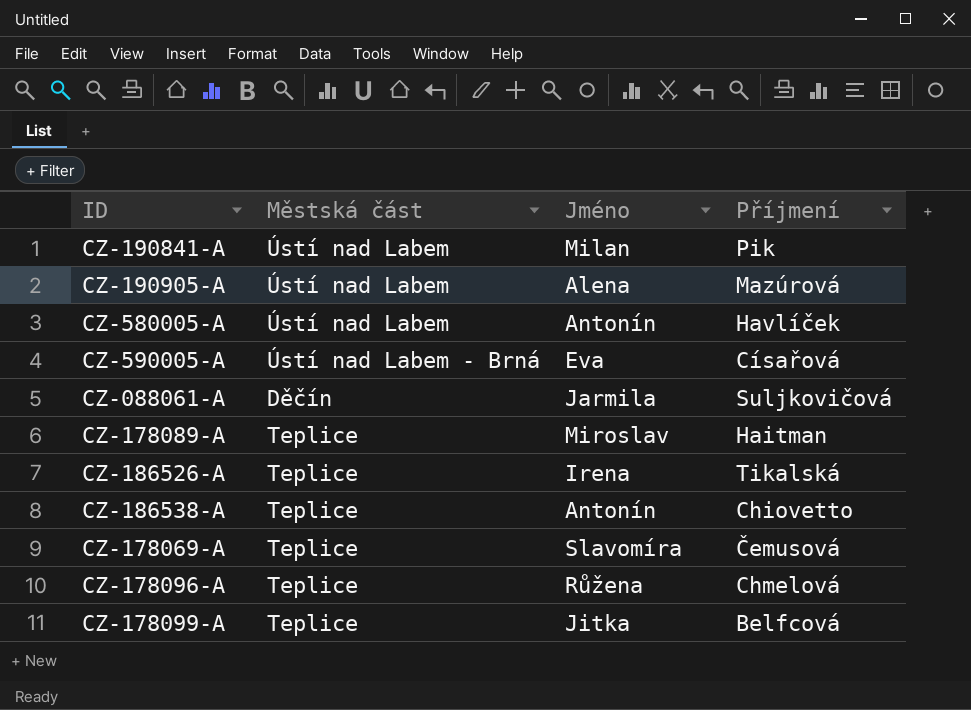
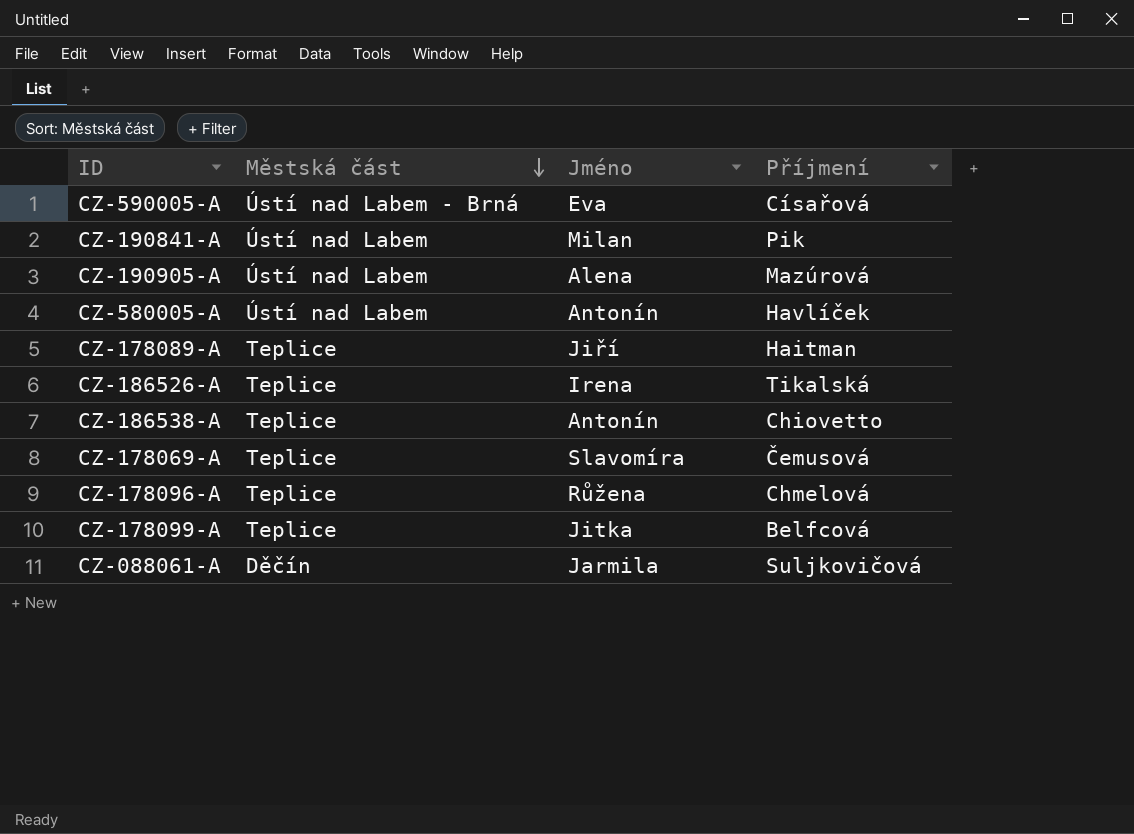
row order: none -> Městská část descending
CZ-178089-A | Jméno: Miroslav -> Jiří

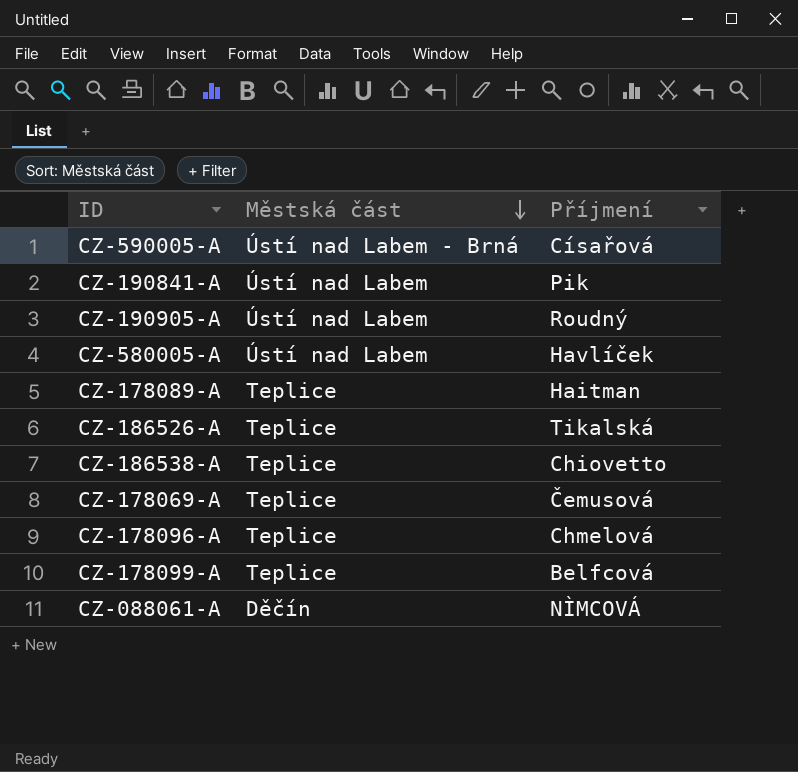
column Jméno | position: 3 -> none
CZ-190905-A | Příjmení: Mazúrová -> Roudný
CZ-088061-A | Příjmení: Suljkovičová -> NÌMCOVÁ

